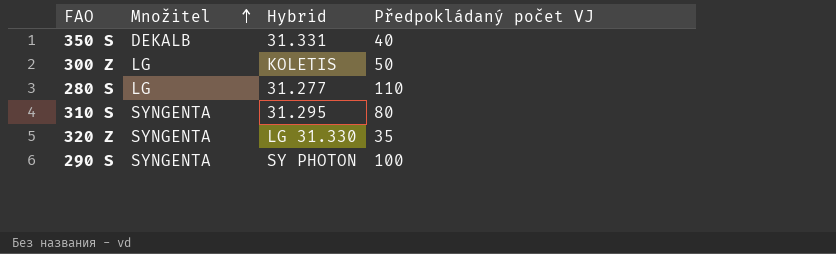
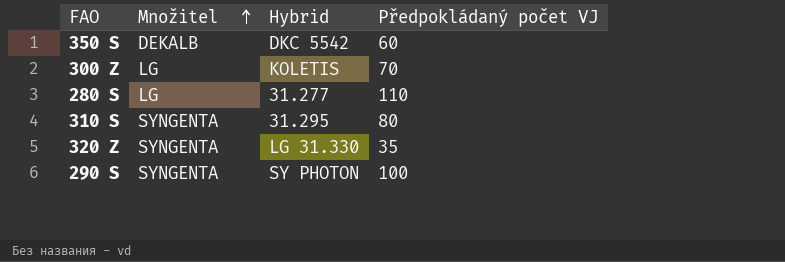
350 S | Hybrid: 31.331 -> DKC 5542
350 S | Předpokládaný počet VJ: 40 -> 60
300 Z | Předpokládaný počet VJ: 50 -> 70

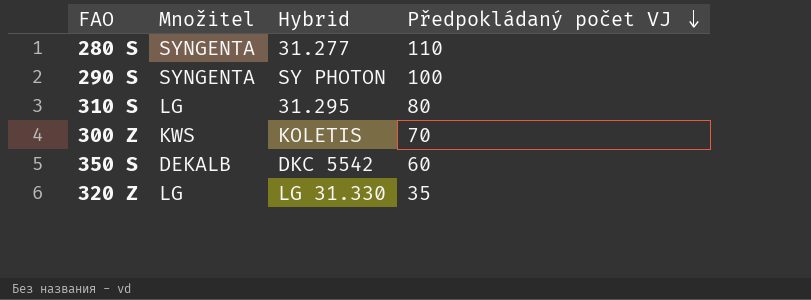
row order: Množitel ascending -> Předpokládaný počet VJ descending
280 S | Množitel: LG -> SYNGENTA
310 S | Množitel: SYNGENTA -> LG
300 Z | Množitel: LG -> KWS
320 Z | Množitel: SYNGENTA -> LG

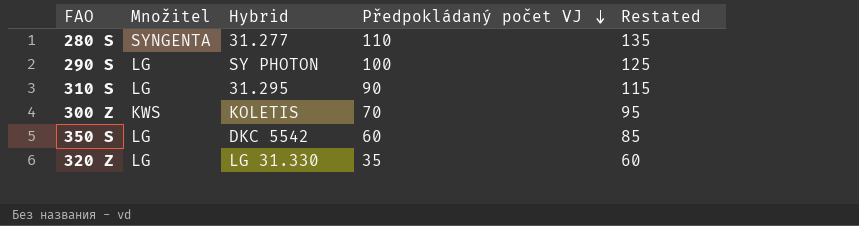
column Restated | formula: none -> [Předpokládaný počet VJ] + 25
290 S | Množitel: SYNGENTA -> LG
310 S | Předpokládaný počet VJ: 80 -> 90
350 S | Množitel: DEKALB -> LG

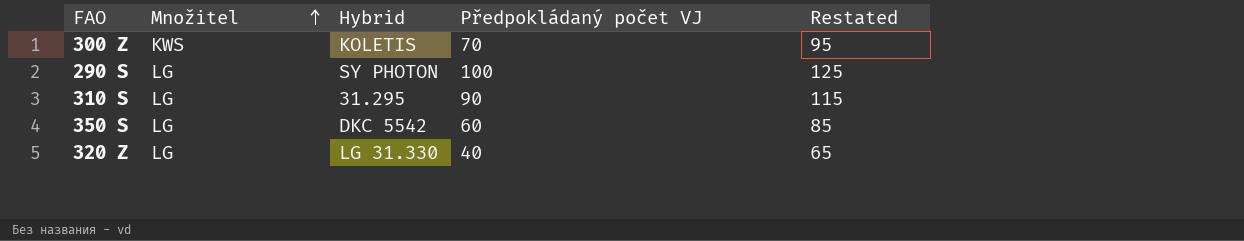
row order: Předpokládaný počet VJ descending -> Množitel ascending
row 280 S: SYNGENTA | 31.277 | 110 | 135 -> none
320 Z | Předpokládaný počet VJ: 35 -> 40
320 Z | Restated: 60 -> 65

